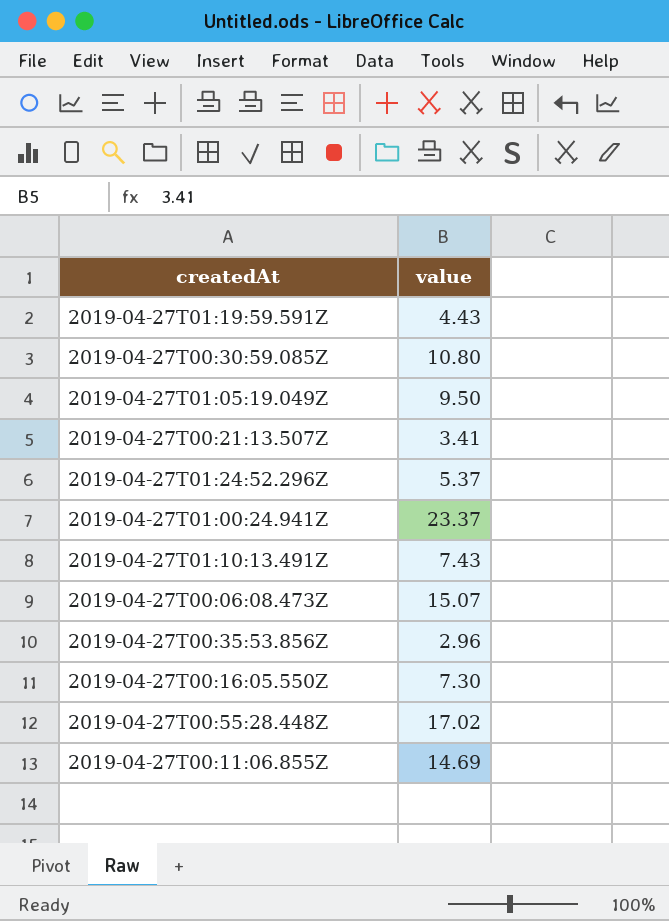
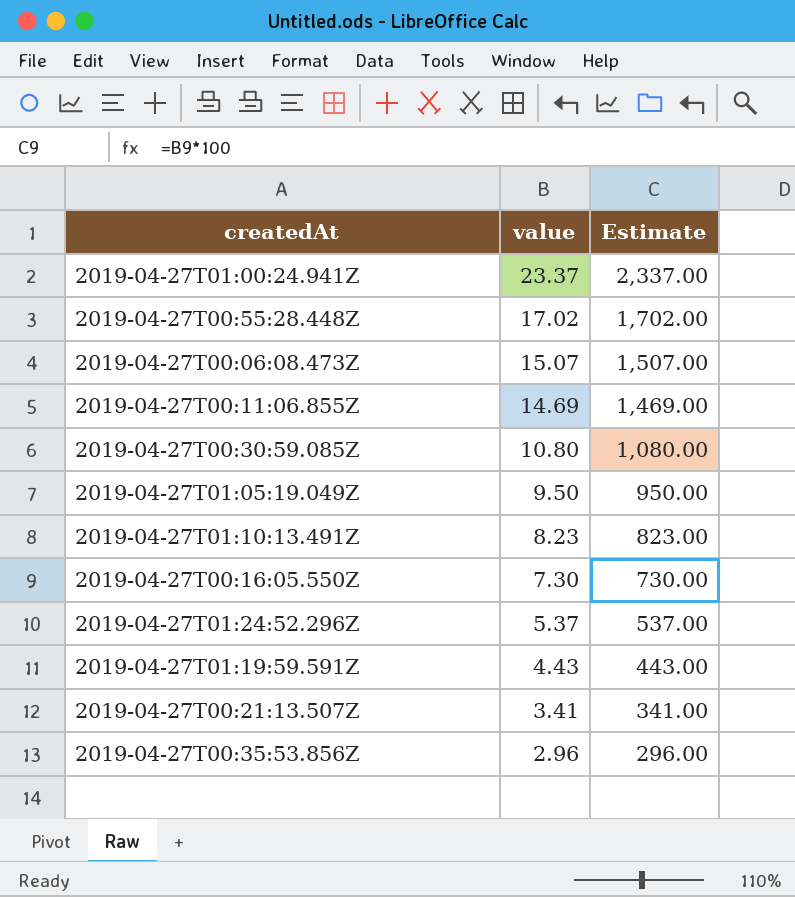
row order: none -> value descending
column Estimate | formula: none -> [value] * 100
2019-04-27T01:10:13.491Z | value: 7.43 -> 8.23

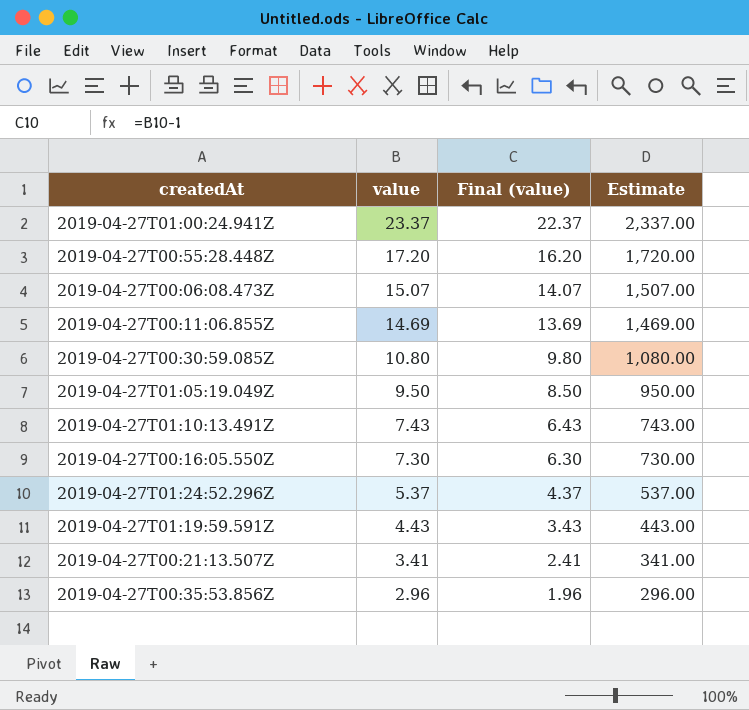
column Final (value) | formula: none -> [value] - 1
2019-04-27T00:55:28.448Z | value: 17.02 -> 17.20
2019-04-27T00:55:28.448Z | Estimate: 1,702.00 -> 1,720.00
2019-04-27T01:10:13.491Z | value: 8.23 -> 7.43
2019-04-27T01:10:13.491Z | Estimate: 823.00 -> 743.00

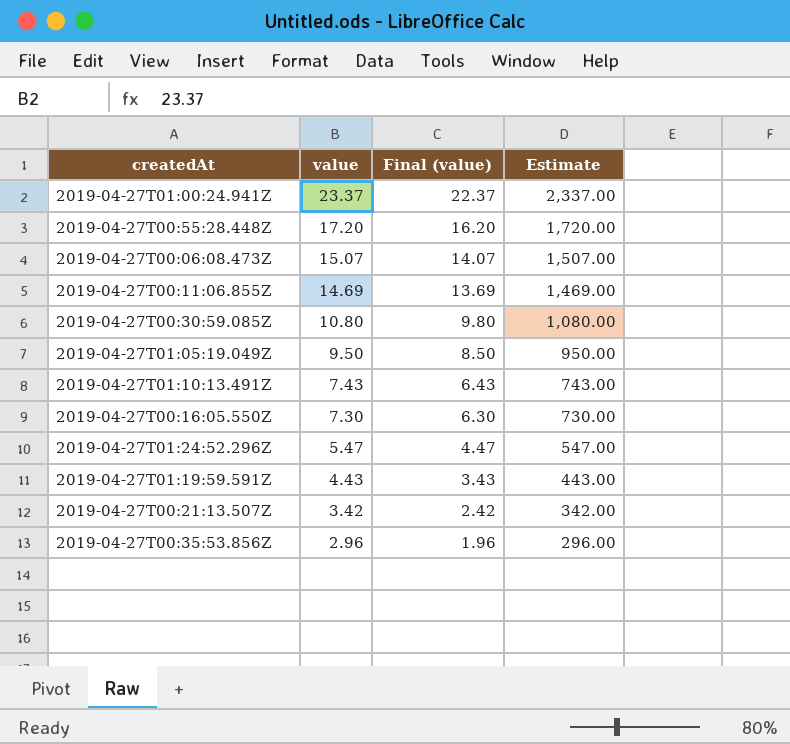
2019-04-27T01:24:52.296Z | value: 5.37 -> 5.47
2019-04-27T01:24:52.296Z | Final (value): 4.37 -> 4.47
2019-04-27T01:24:52.296Z | Estimate: 537.00 -> 547.00
2019-04-27T00:21:13.507Z | value: 3.41 -> 3.42
2019-04-27T00:21:13.507Z | Final (value): 2.41 -> 2.42
2019-04-27T00:21:13.507Z | Estimate: 341.00 -> 342.00

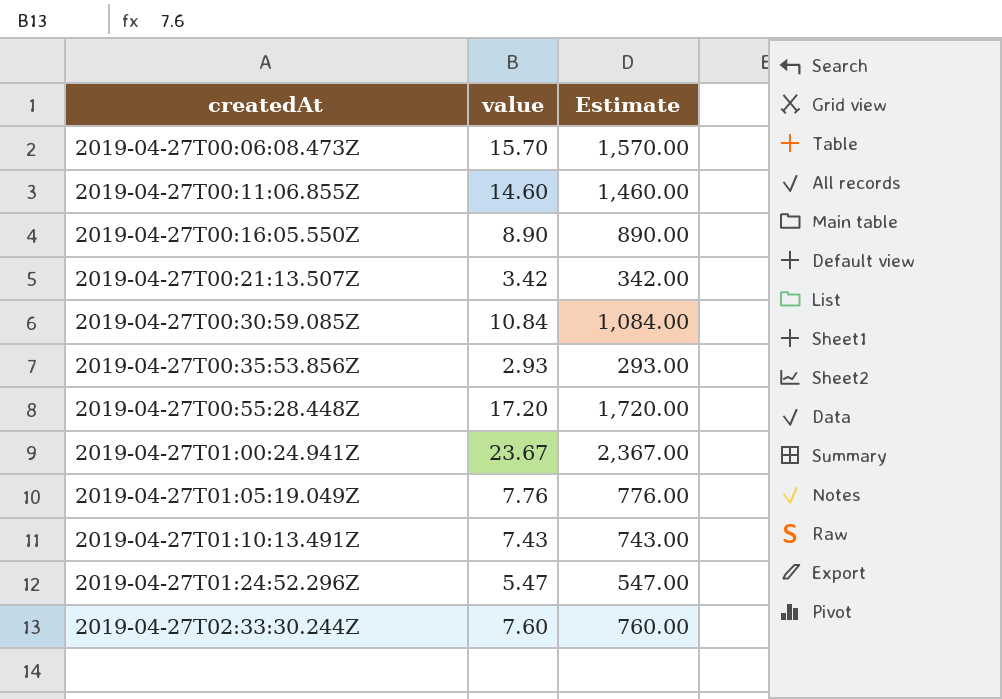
row order: value descending -> createdAt ascending
column Final (value) | formula: [value] - 1 -> none
row 2019-04-27T01:19:59.591Z: 4.43 | 3.43 | 443.00 -> none
2019-04-27T00:06:08.473Z | value: 15.07 -> 15.70
2019-04-27T00:06:08.473Z | Estimate: 1,507.00 -> 1,570.00
2019-04-27T00:11:06.855Z | value: 14.69 -> 14.60
2019-04-27T00:11:06.855Z | Estimate: 1,469.00 -> 1,460.00
2019-04-27T00:16:05.550Z | value: 7.30 -> 8.90
2019-04-27T00:16:05.550Z | Estimate: 730.00 -> 890.00
2019-04-27T00:30:59.085Z | value: 10.80 -> 10.84
2019-04-27T00:30:59.085Z | Estimate: 1,080.00 -> 1,084.00
2019-04-27T00:35:53.856Z | value: 2.96 -> 2.93
2019-04-27T00:35:53.856Z | Estimate: 296.00 -> 293.00
2019-04-27T01:00:24.941Z | value: 23.37 -> 23.67
2019-04-27T01:00:24.941Z | Estimate: 2,337.00 -> 2,367.00
2019-04-27T01:05:19.049Z | value: 9.50 -> 7.76
2019-04-27T01:05:19.049Z | Estimate: 950.00 -> 776.00
row 2019-04-27T02:33:30.244Z: none -> 7.60 | 760.00

